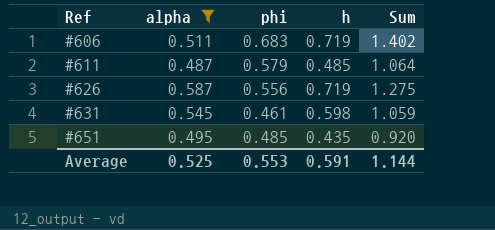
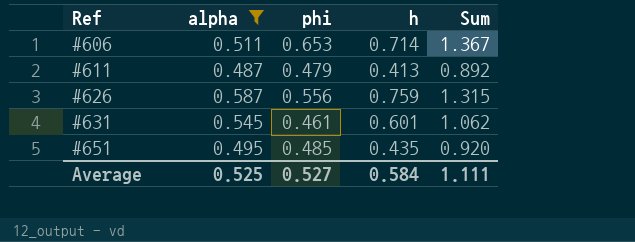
#606 | phi: 0.683 -> 0.653
#606 | h: 0.719 -> 0.714
#606 | Sum: 1.402 -> 1.367
#611 | phi: 0.579 -> 0.479
#611 | h: 0.485 -> 0.413
#611 | Sum: 1.064 -> 0.892
#626 | h: 0.719 -> 0.759
#626 | Sum: 1.275 -> 1.315
#631 | h: 0.598 -> 0.601
#631 | Sum: 1.059 -> 1.062
Average | phi: 0.553 -> 0.527
Average | h: 0.591 -> 0.584
Average | Sum: 1.144 -> 1.111

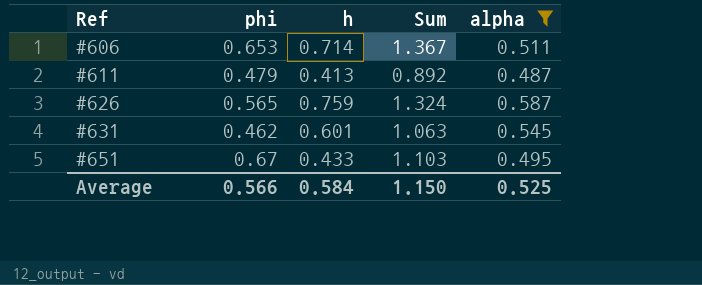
column alpha | position: 2 -> 5
#626 | phi: 0.556 -> 0.565
#626 | Sum: 1.315 -> 1.324
#631 | phi: 0.461 -> 0.462
#631 | Sum: 1.062 -> 1.063
#651 | phi: 0.485 -> 0.67
#651 | h: 0.435 -> 0.433
#651 | Sum: 0.920 -> 1.103
Average | phi: 0.527 -> 0.566
Average | Sum: 1.111 -> 1.150

